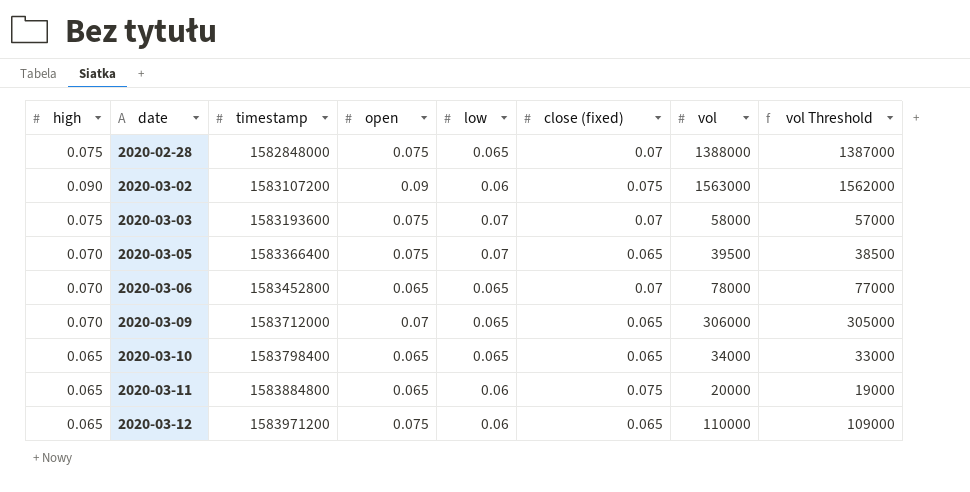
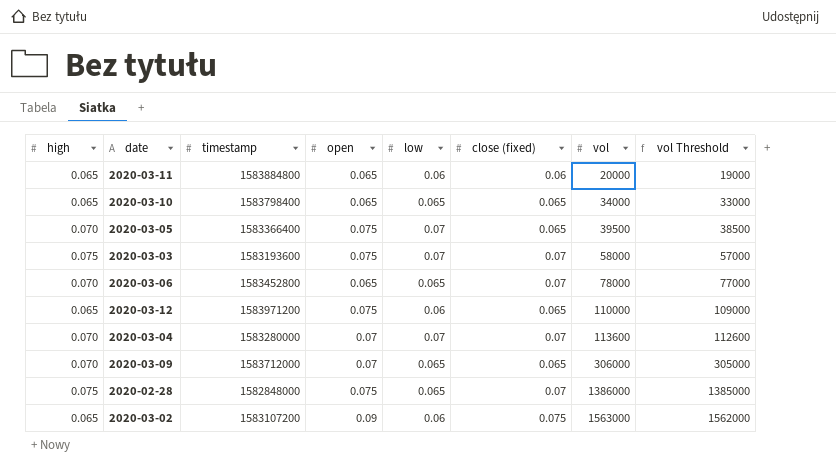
row order: date ascending -> vol ascending
2020-03-11 | close (fixed): 0.075 -> 0.06
row 2020-03-04: none -> 0.070 | 1583280000 | 0.07 | 0.07 | 0.07 | 113600 | 112600
2020-02-28 | vol: 1388000 -> 1386000
2020-02-28 | vol Threshold: 1387000 -> 1385000
2020-03-02 | high: 0.090 -> 0.065

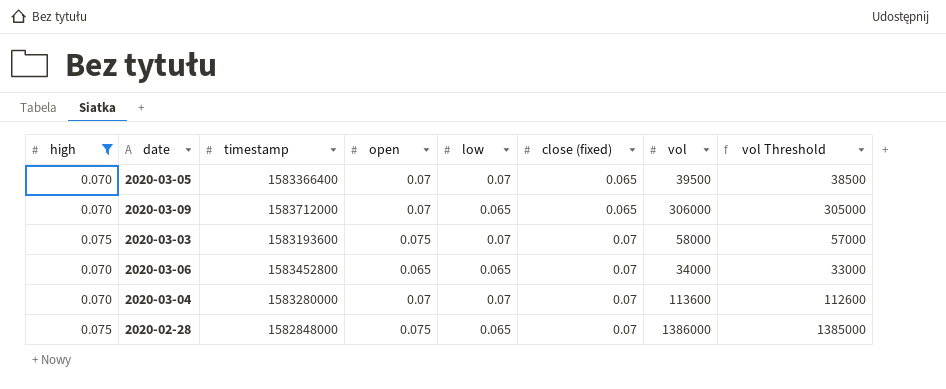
filter: none -> high != 0.065
row order: vol ascending -> close (fixed) ascending
2020-03-05 | open: 0.075 -> 0.07
2020-03-06 | vol: 78000 -> 34000
2020-03-06 | vol Threshold: 77000 -> 33000

